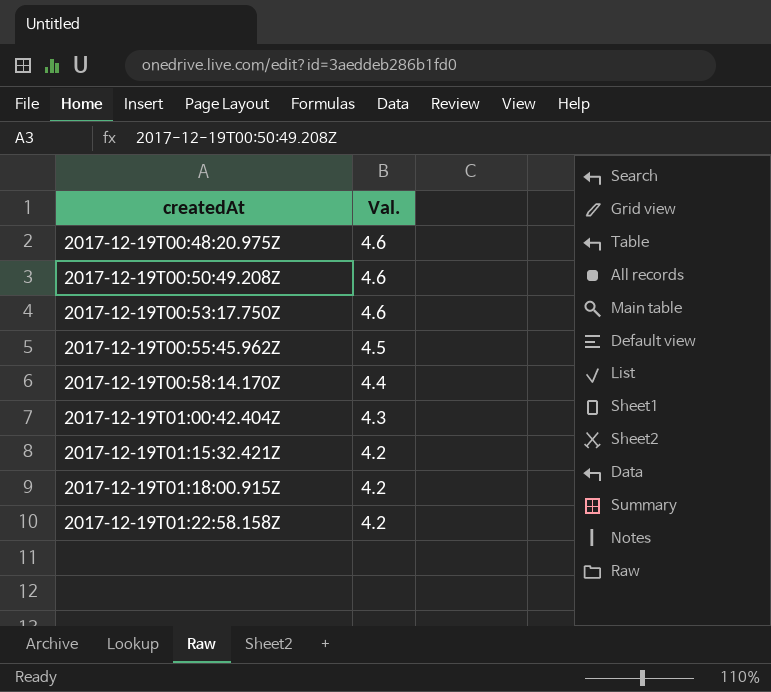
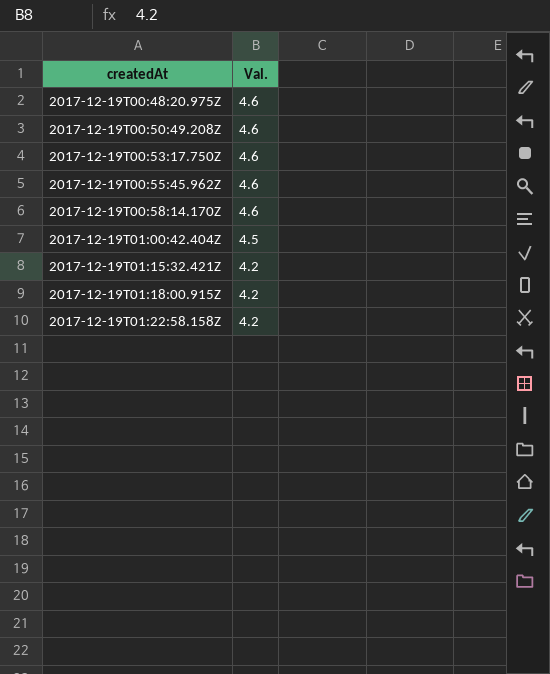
2017-12-19T00:55:45.962Z | Val.: 4.5 -> 4.6
2017-12-19T00:58:14.170Z | Val.: 4.4 -> 4.6
2017-12-19T01:00:42.404Z | Val.: 4.3 -> 4.5

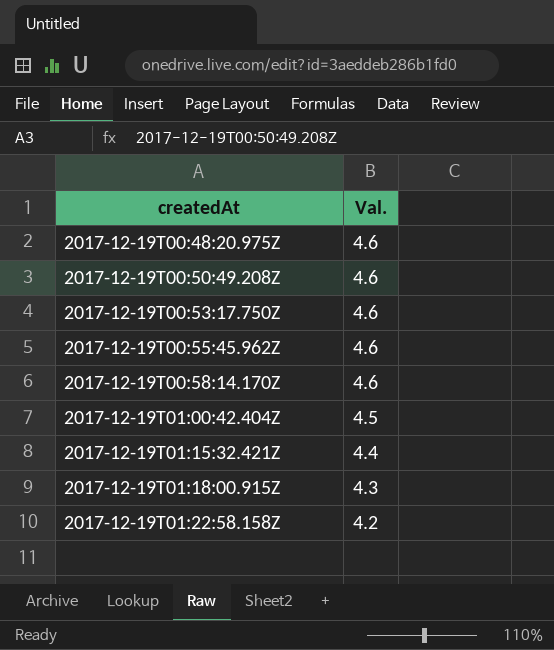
2017-12-19T01:15:32.421Z | Val.: 4.2 -> 4.4
2017-12-19T01:18:00.915Z | Val.: 4.2 -> 4.3

